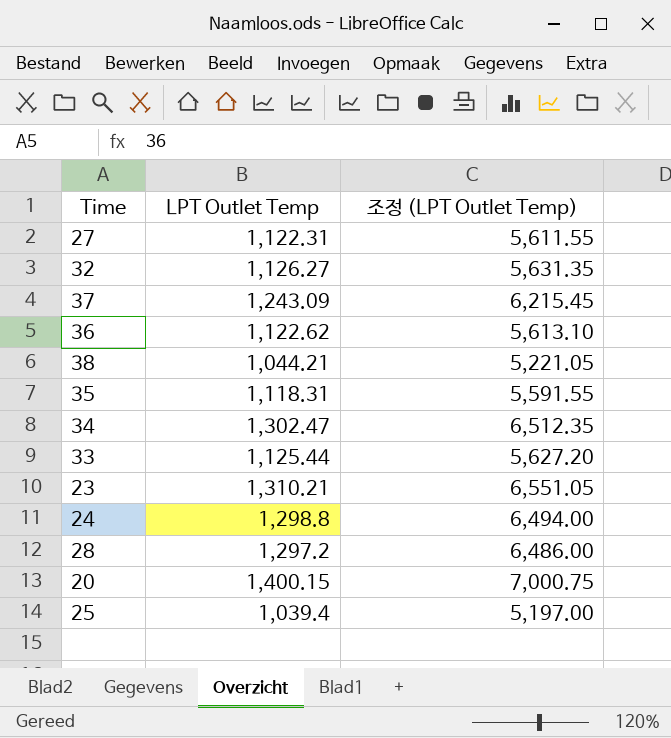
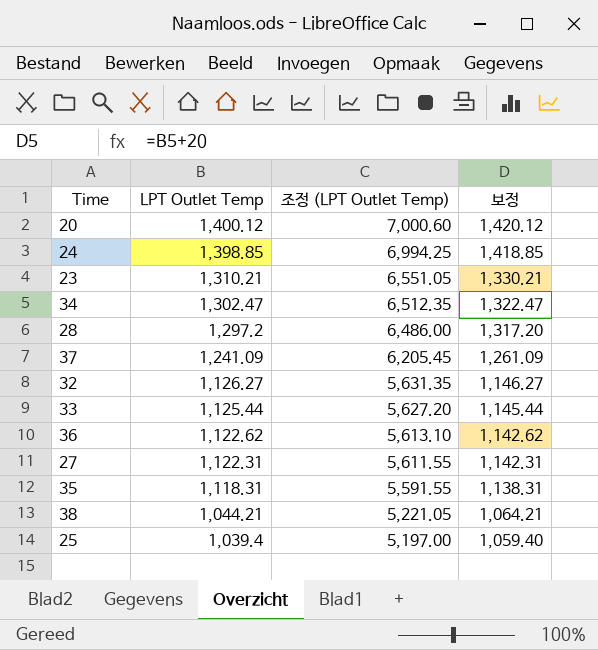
row order: none -> LPT Outlet Temp descending
column 보정 | formula: none -> [LPT Outlet Temp] + 20
20 | LPT Outlet Temp: 1,400.15 -> 1,400.12
20 | 조정 (LPT Outlet Temp): 7,000.75 -> 7,000.60
24 | LPT Outlet Temp: 1,298.8 -> 1,398.85
24 | 조정 (LPT Outlet Temp): 6,494.00 -> 6,994.25
37 | LPT Outlet Temp: 1,243.09 -> 1,241.09
37 | 조정 (LPT Outlet Temp): 6,215.45 -> 6,205.45

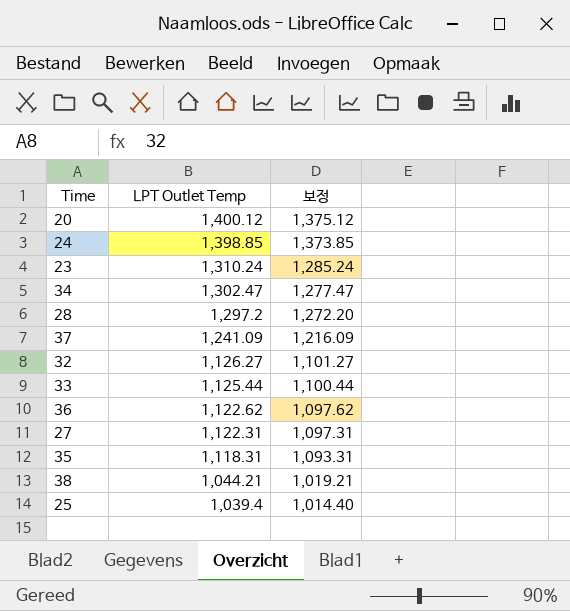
column 조정 (LPT Outlet Temp) | formula: [LPT Outlet Temp] * 5 -> none
column 보정 | formula: [LPT Outlet Temp] + 20 -> [LPT Outlet Temp] - 25
23 | LPT Outlet Temp: 1,310.21 -> 1,310.24

